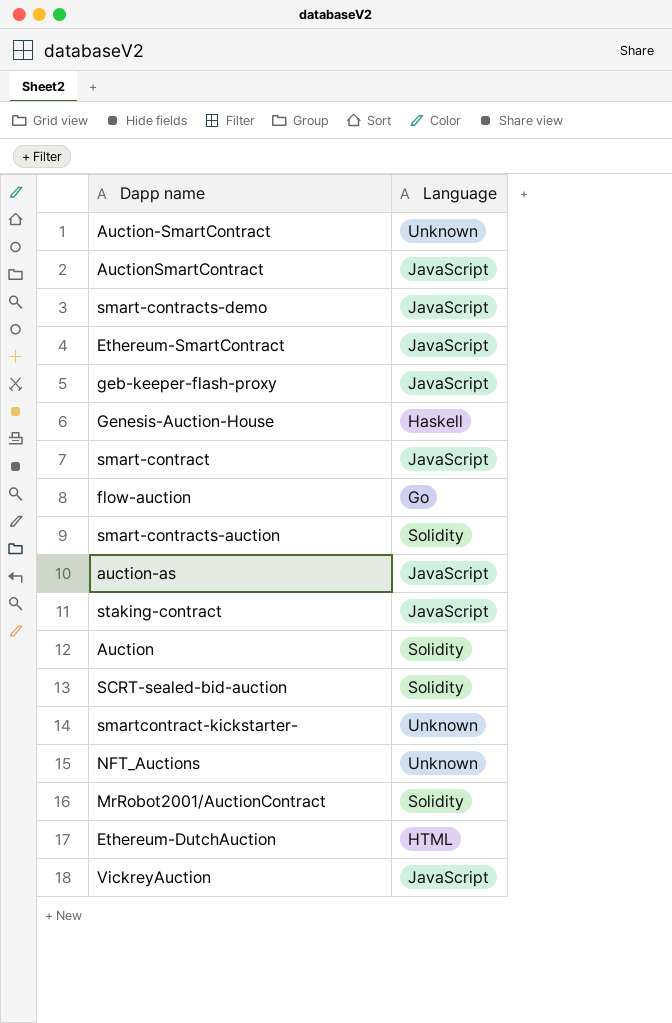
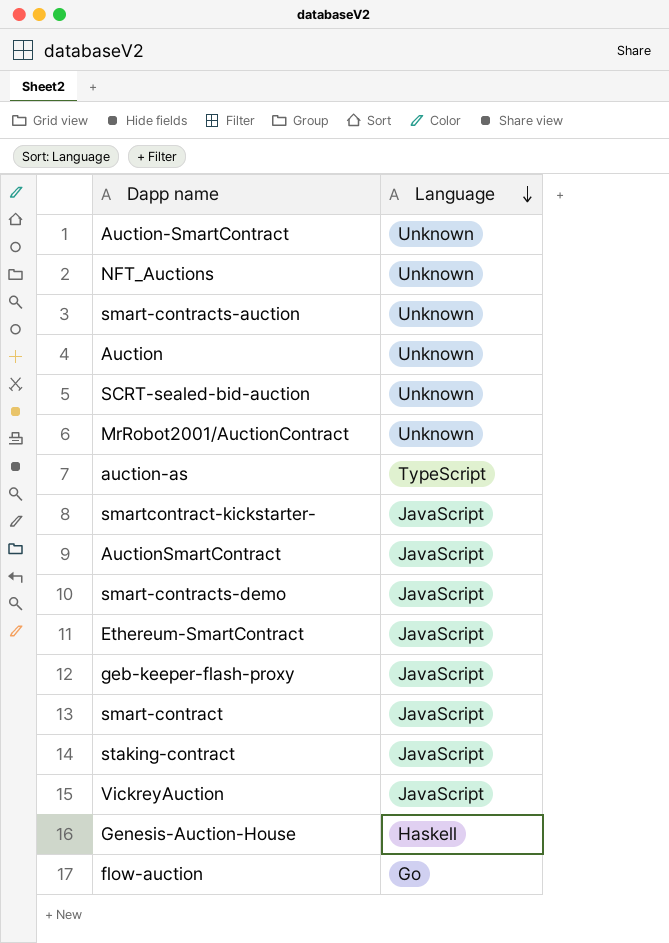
row order: none -> Language descending
row Ethereum-DutchAuction: HTML -> none
smart-contracts-auction | Language: Solidity -> Unknown
Auction | Language: Solidity -> Unknown
SCRT-sealed-bid-auction | Language: Solidity -> Unknown
MrRobot2001/AuctionContract | Language: Solidity -> Unknown
auction-as | Language: JavaScript -> TypeScript
smartcontract-kickstarter- | Language: Unknown -> JavaScript

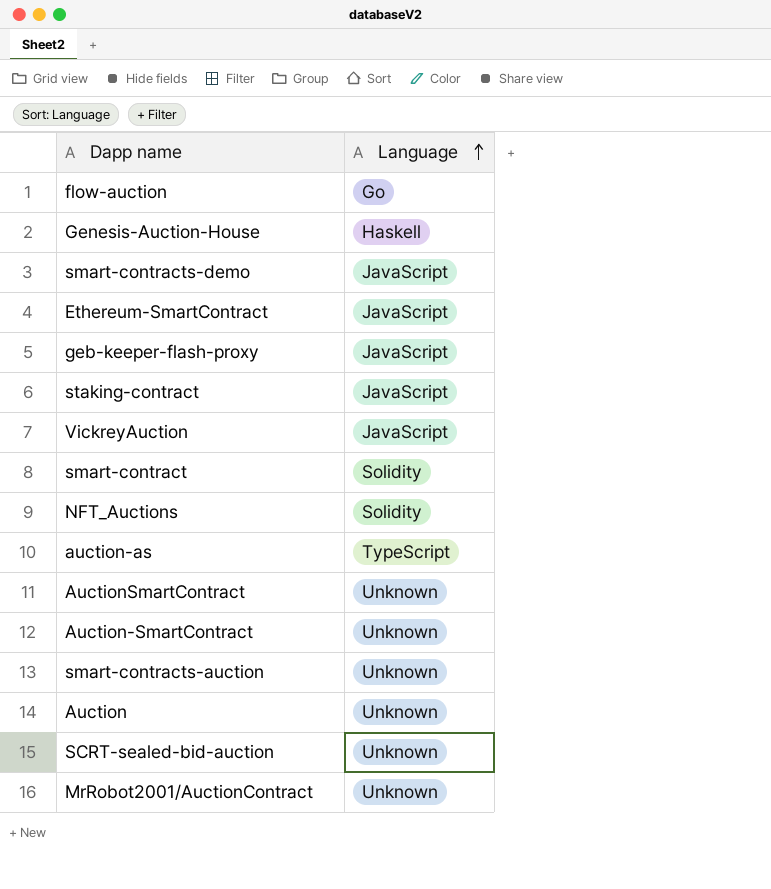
row order: Language descending -> Language ascending
row smartcontract-kickstarter-: JavaScript -> none
smart-contract | Language: JavaScript -> Solidity
NFT_Auctions | Language: Unknown -> Solidity
AuctionSmartContract | Language: JavaScript -> Unknown

